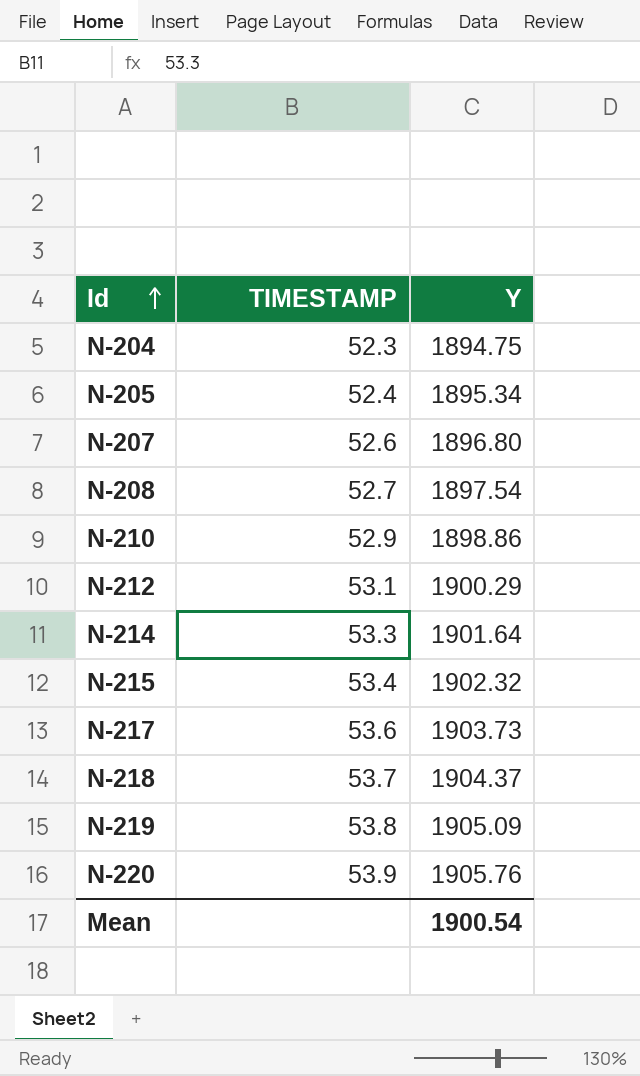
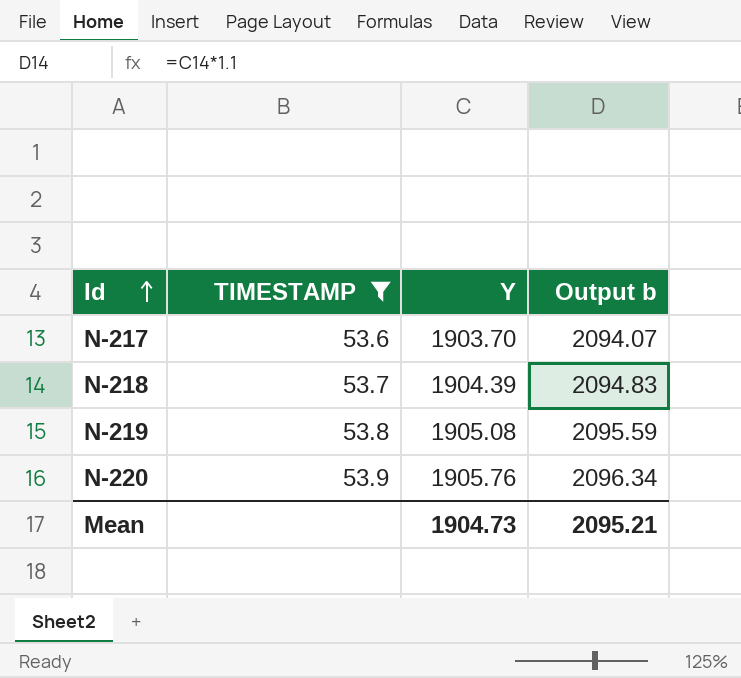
filter: none -> TIMESTAMP >= 53.6
column Output b | formula: none -> [Y] * 1.1
N-217 | Y: 1903.73 -> 1903.70
N-218 | Y: 1904.37 -> 1904.39
N-219 | Y: 1905.09 -> 1905.08
Mean | Y: 1900.54 -> 1904.73

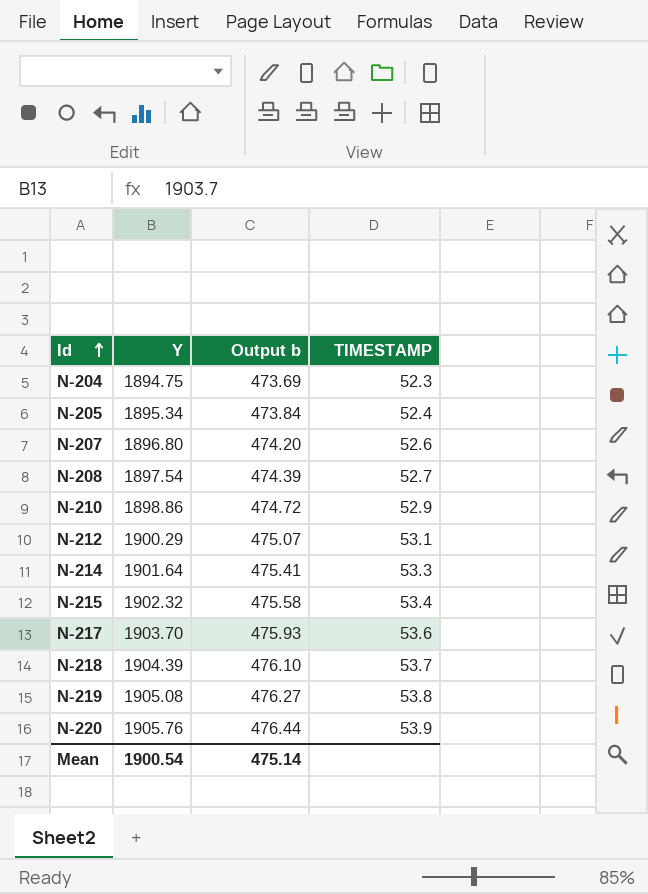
filter: TIMESTAMP >= 53.6 -> none
column Output b | formula: [Y] * 1.1 -> [Y] * 0.25
column TIMESTAMP | position: 2 -> 4
Mean | Y: 1904.73 -> 1900.54
Mean | Output b: 2095.21 -> 475.14

